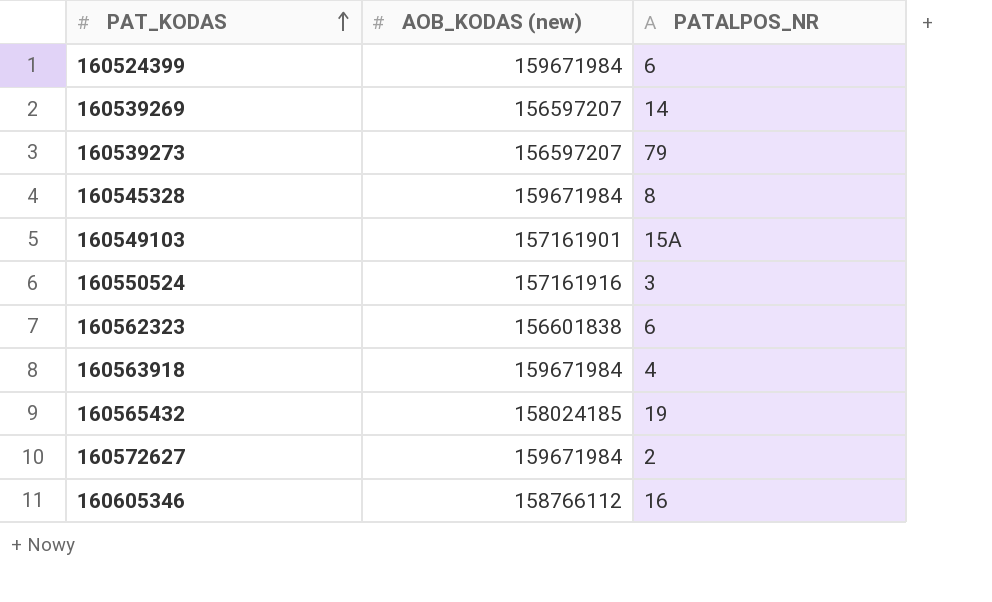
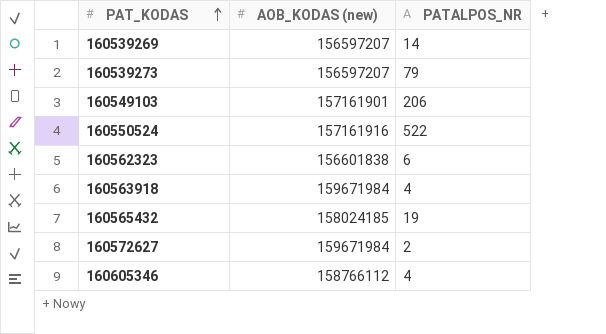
row 160524399: 159671984 | 6 -> none
row 160545328: 159671984 | 8 -> none
160549103 | PATALPOS_NR: 15A -> 206
160550524 | PATALPOS_NR: 3 -> 522
160605346 | PATALPOS_NR: 16 -> 4

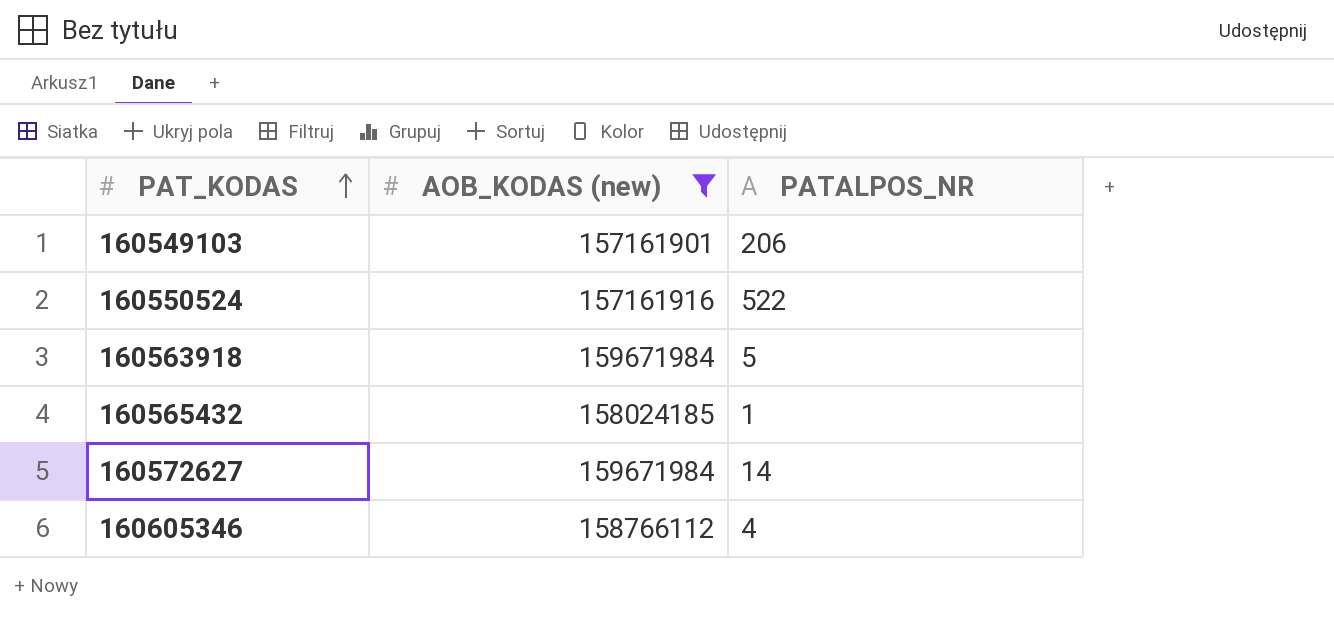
filter: none -> AOB_KODAS (new) >= 157161901
160563918 | PATALPOS_NR: 4 -> 5
160565432 | PATALPOS_NR: 19 -> 1
160572627 | PATALPOS_NR: 2 -> 14

